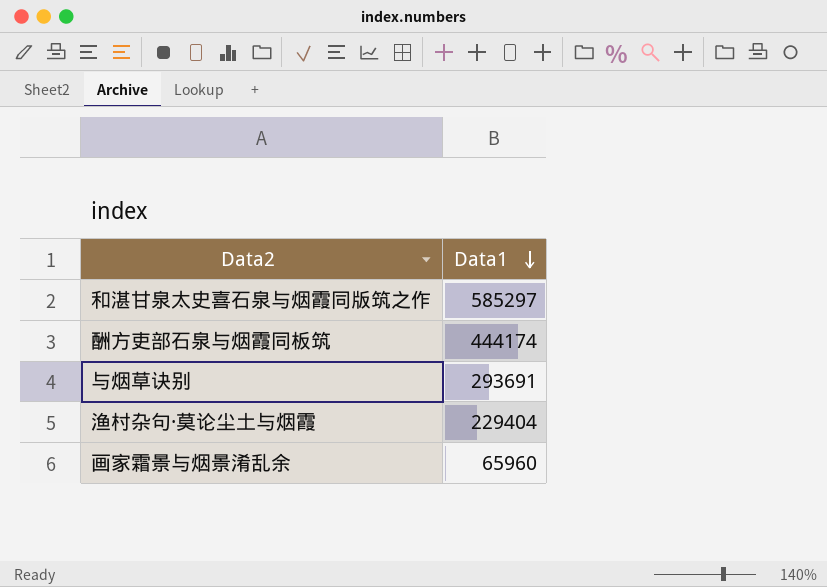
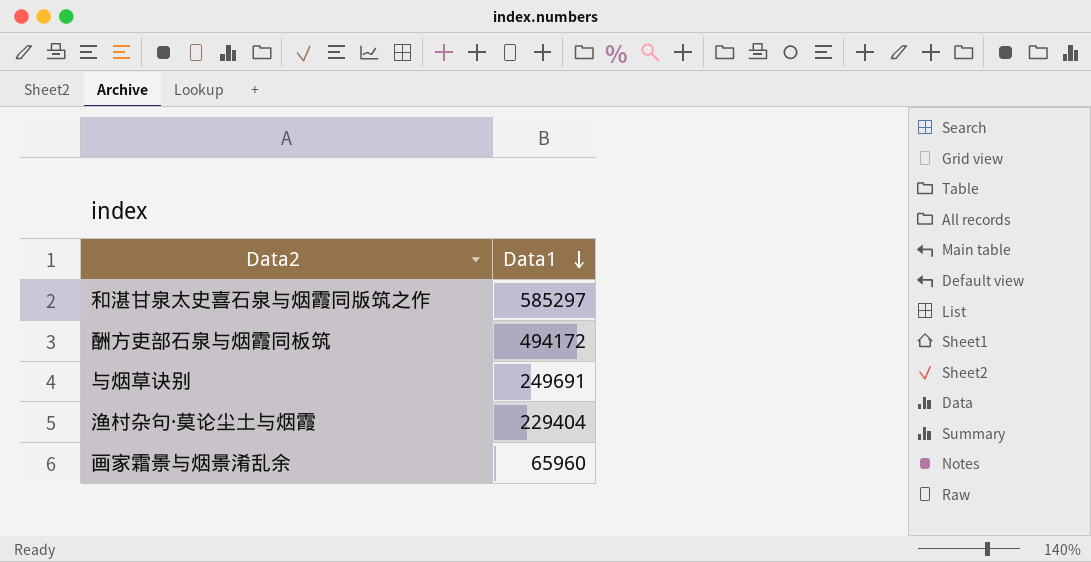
酬方吏部石泉与烟霞同板筑 | Data1: 444174 -> 494172
与烟草诀别 | Data1: 293691 -> 249691

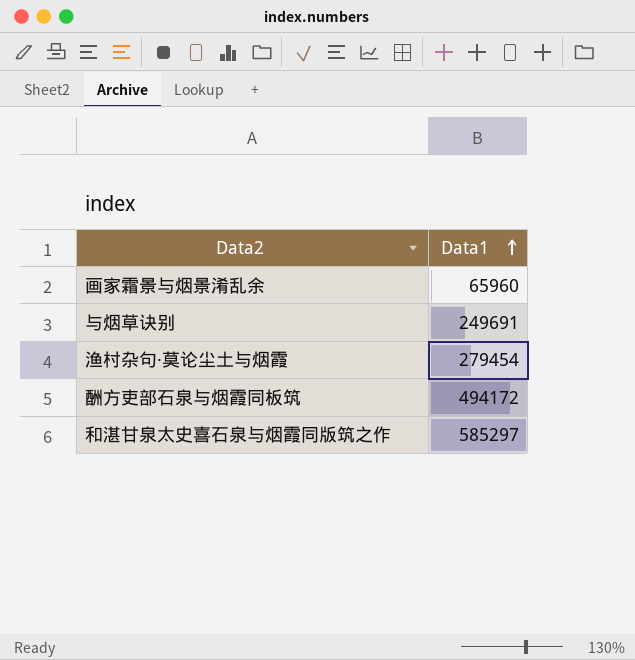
row order: Data1 descending -> Data1 ascending
渔村杂句·莫论尘土与烟霞 | Data1: 229404 -> 279454

